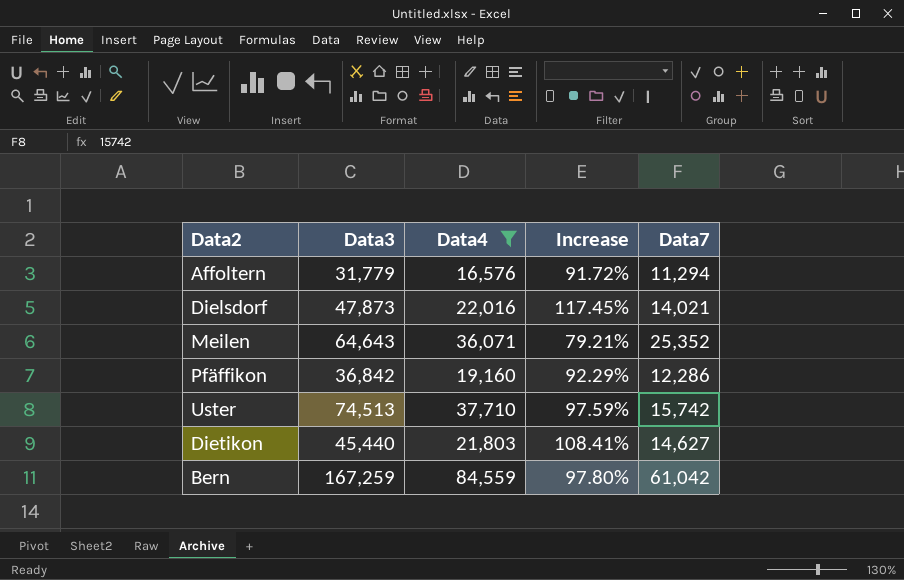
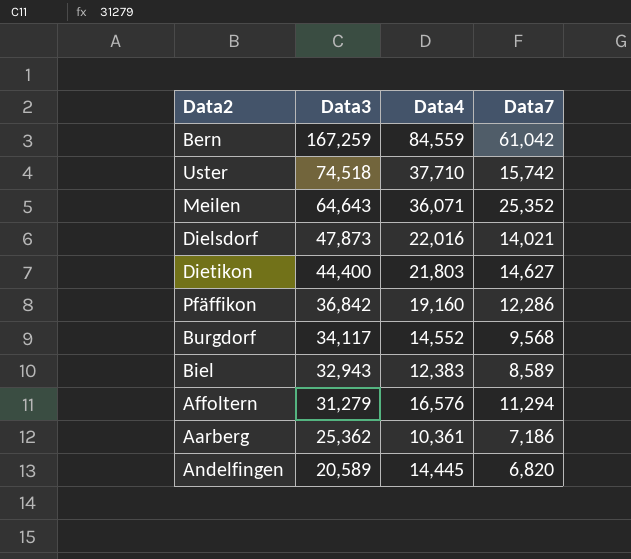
filter: Data4 >= 16,576 -> none
row order: none -> Data3 descending
column Increase | formula: ([Data3] - [Data4]) / [Data4] -> none
Uster | Data3: 74,513 -> 74,518
Dietikon | Data3: 45,440 -> 44,400
Affoltern | Data3: 31,779 -> 31,279

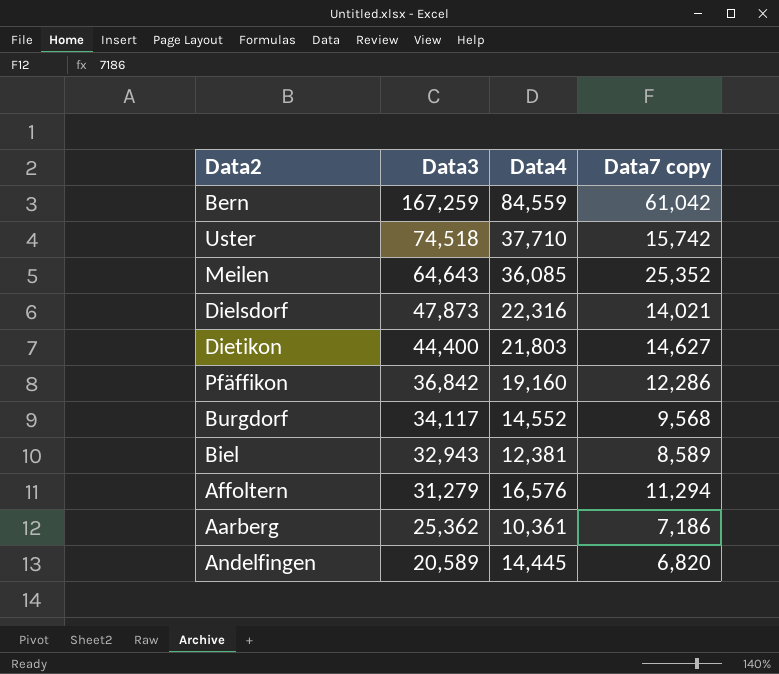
column name: Data7 -> Data7 copy
Meilen | Data4: 36,071 -> 36,085
Dielsdorf | Data4: 22,016 -> 22,316
Biel | Data4: 12,383 -> 12,381

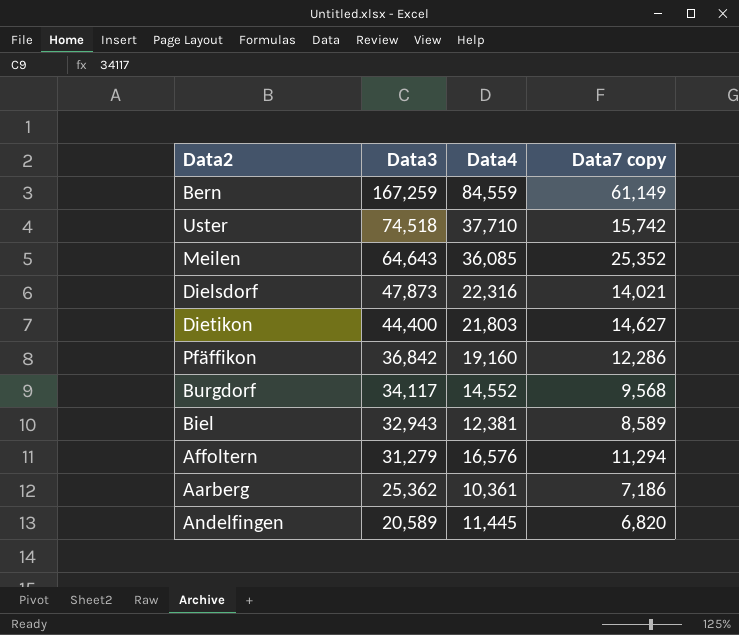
Bern | Data7 copy: 61,042 -> 61,149
Andelfingen | Data4: 14,445 -> 11,445

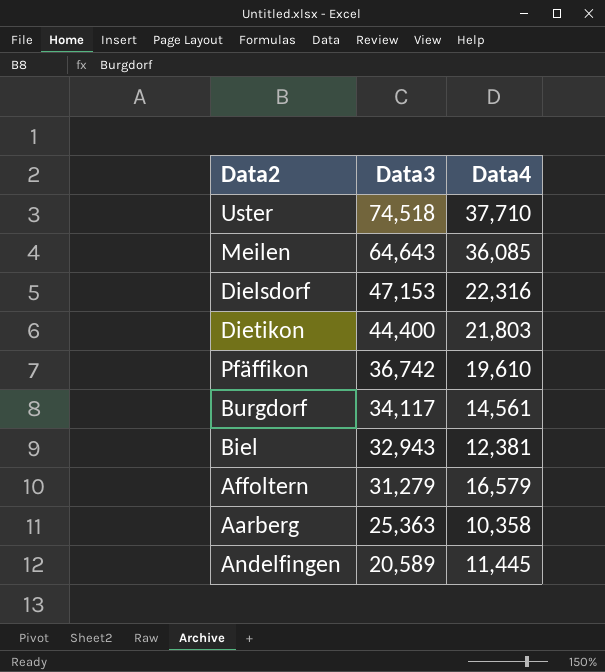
column Data7 copy | position: 4 -> none
row Bern: 167,259 | 84,559 | 61,149 -> none
Dielsdorf | Data3: 47,873 -> 47,153
Pfäffikon | Data3: 36,842 -> 36,742
Pfäffikon | Data4: 19,160 -> 19,610
Burgdorf | Data4: 14,552 -> 14,561
Affoltern | Data4: 16,576 -> 16,579
Aarberg | Data3: 25,362 -> 25,363
Aarberg | Data4: 10,361 -> 10,358

